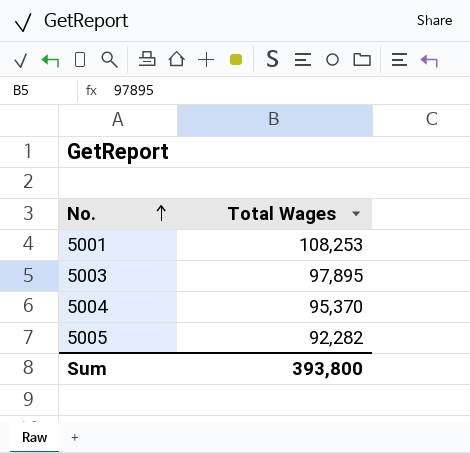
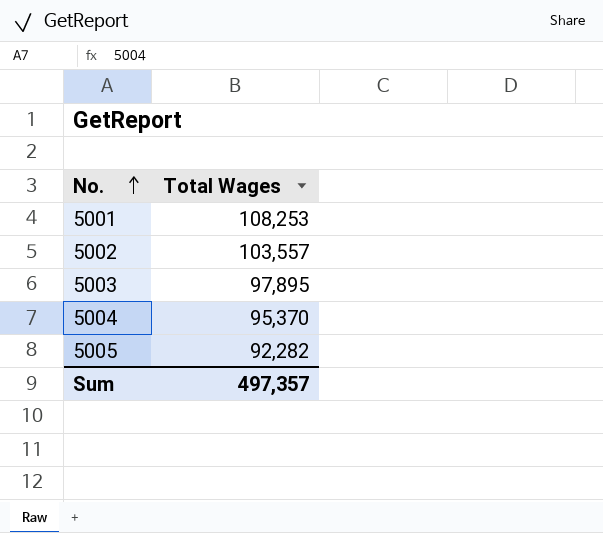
row 5002: none -> 103,557
Sum | Total Wages: 393,800 -> 497,357

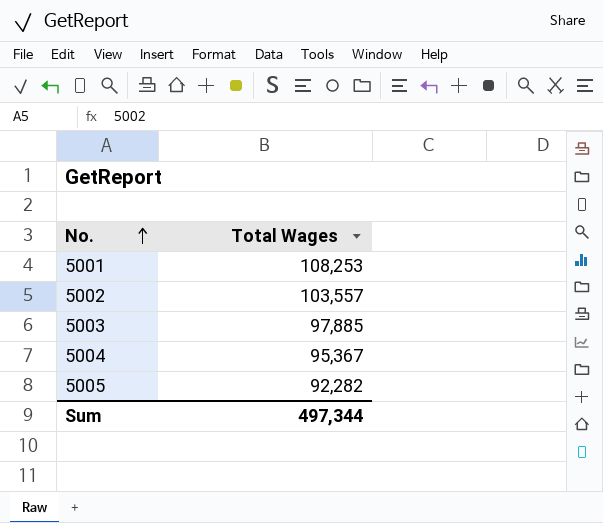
5003 | Total Wages: 97,895 -> 97,885
5004 | Total Wages: 95,370 -> 95,367
Sum | Total Wages: 497,357 -> 497,344

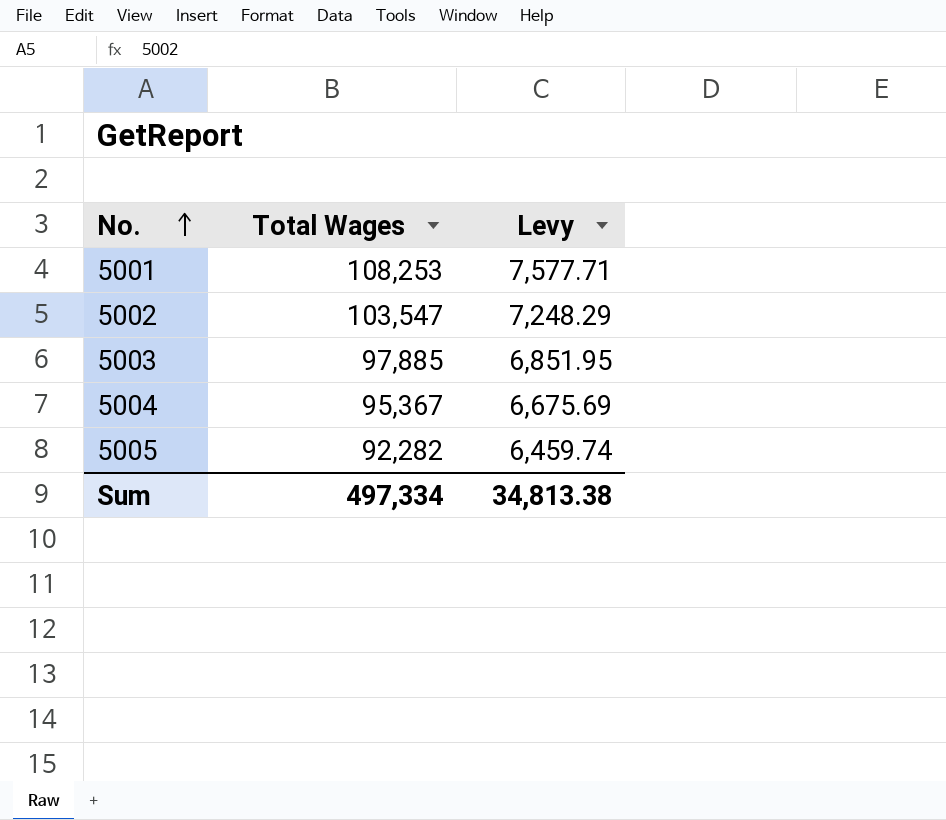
column Levy | formula: none -> [Total Wages] * 0.07
5002 | Total Wages: 103,557 -> 103,547
Sum | Total Wages: 497,344 -> 497,334

